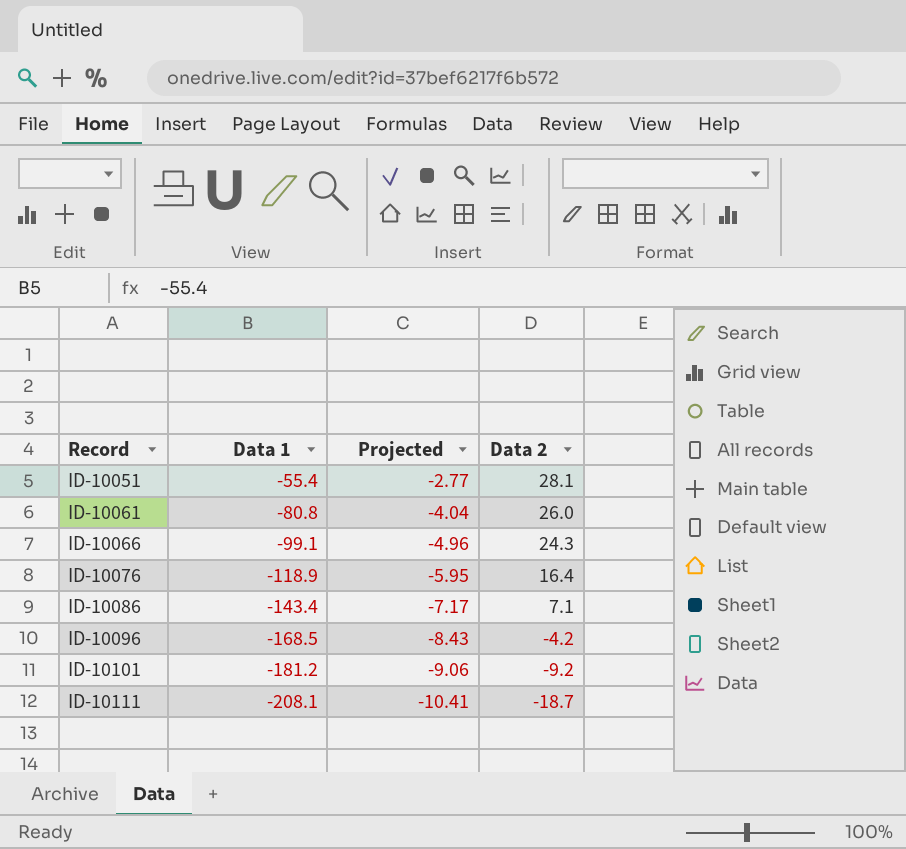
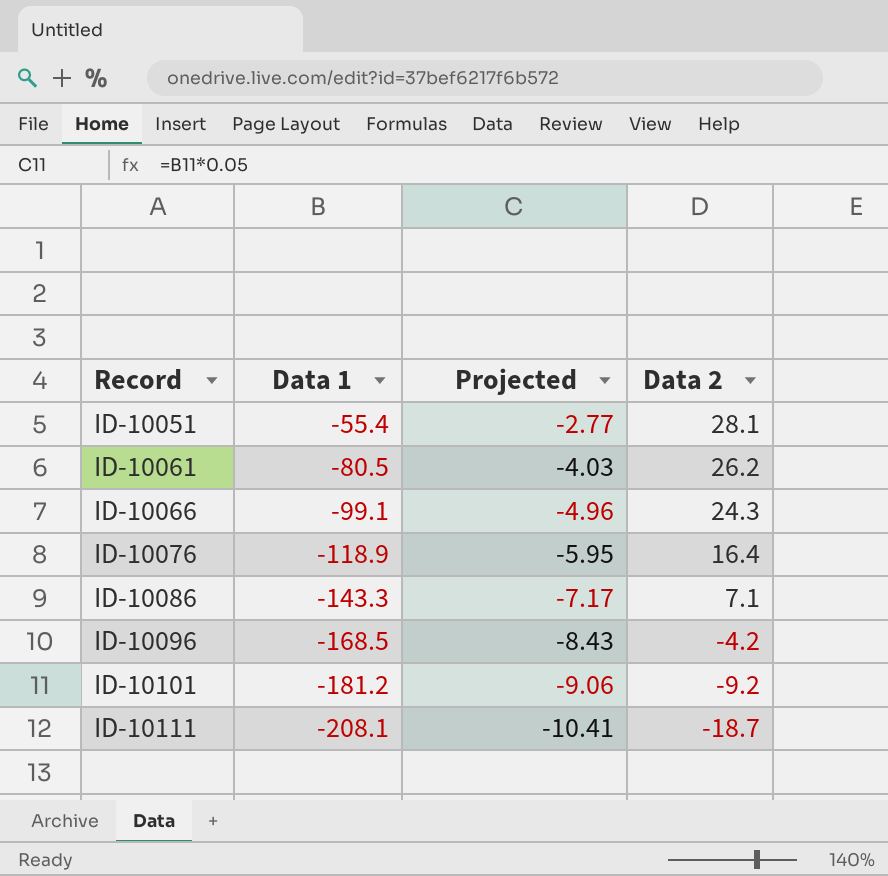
ID-10061 | Data 1: -80.8 -> -80.5
ID-10061 | Projected: -4.04 -> -4.03
ID-10061 | Data 2: 26.0 -> 26.2
ID-10086 | Data 1: -143.4 -> -143.3

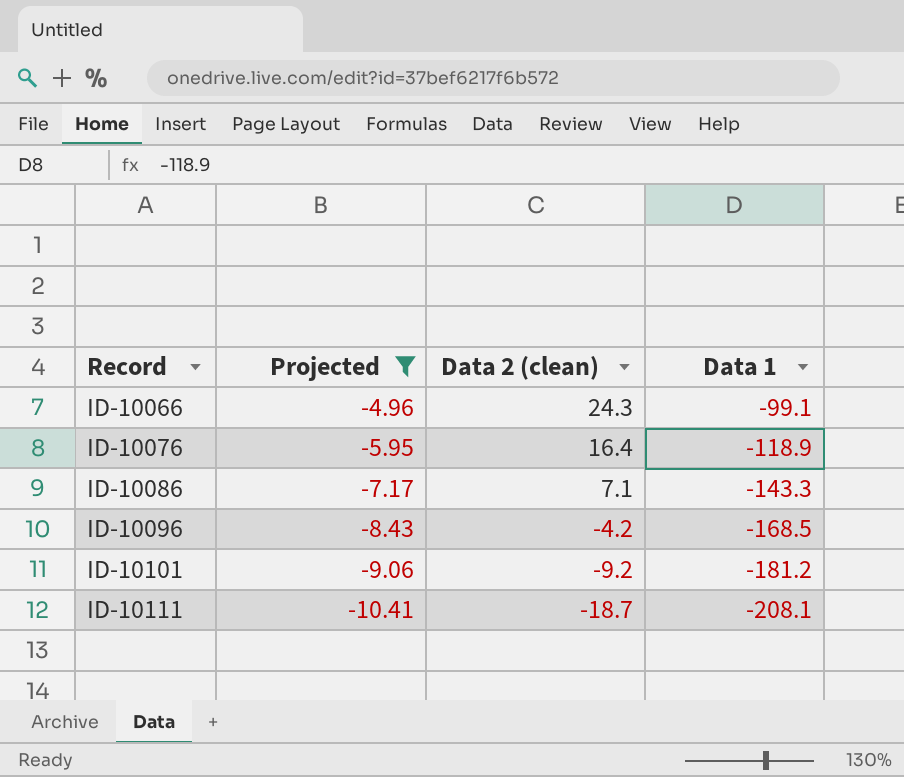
filter: none -> Projected <= -4.96
column name: Data 2 -> Data 2 (clean)
column Data 1 | position: 2 -> 4

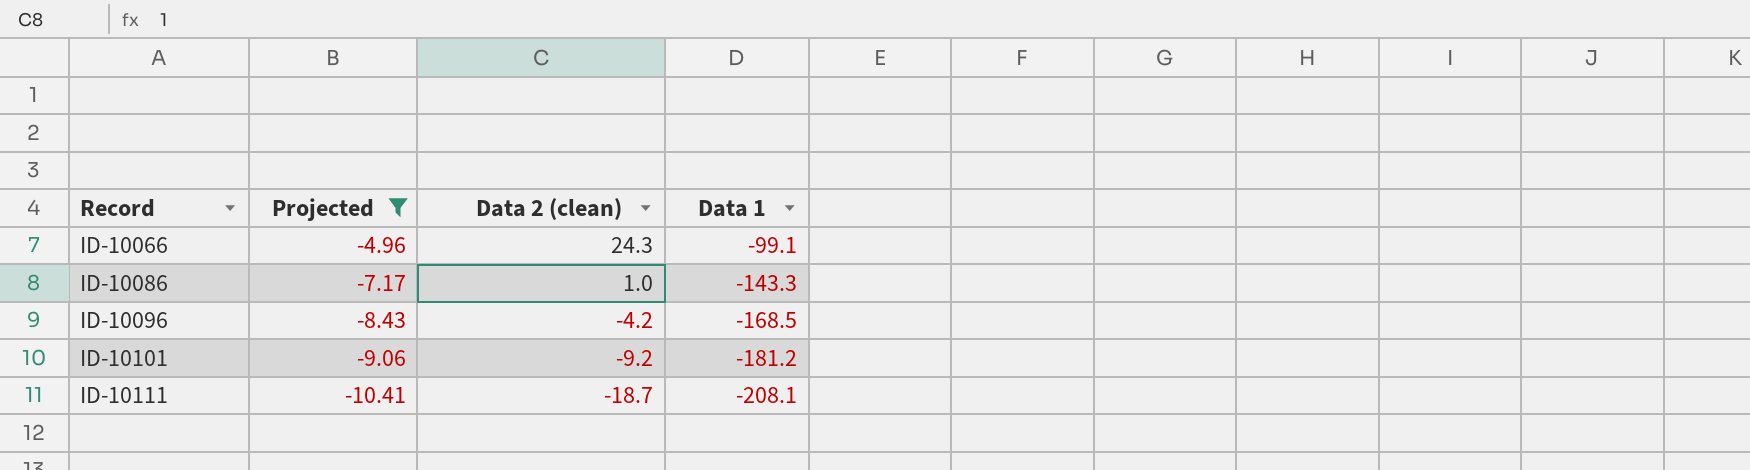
row ID-10076: -5.95 | 16.4 | -118.9 -> none
ID-10086 | Data 2 (clean): 7.1 -> 1.0

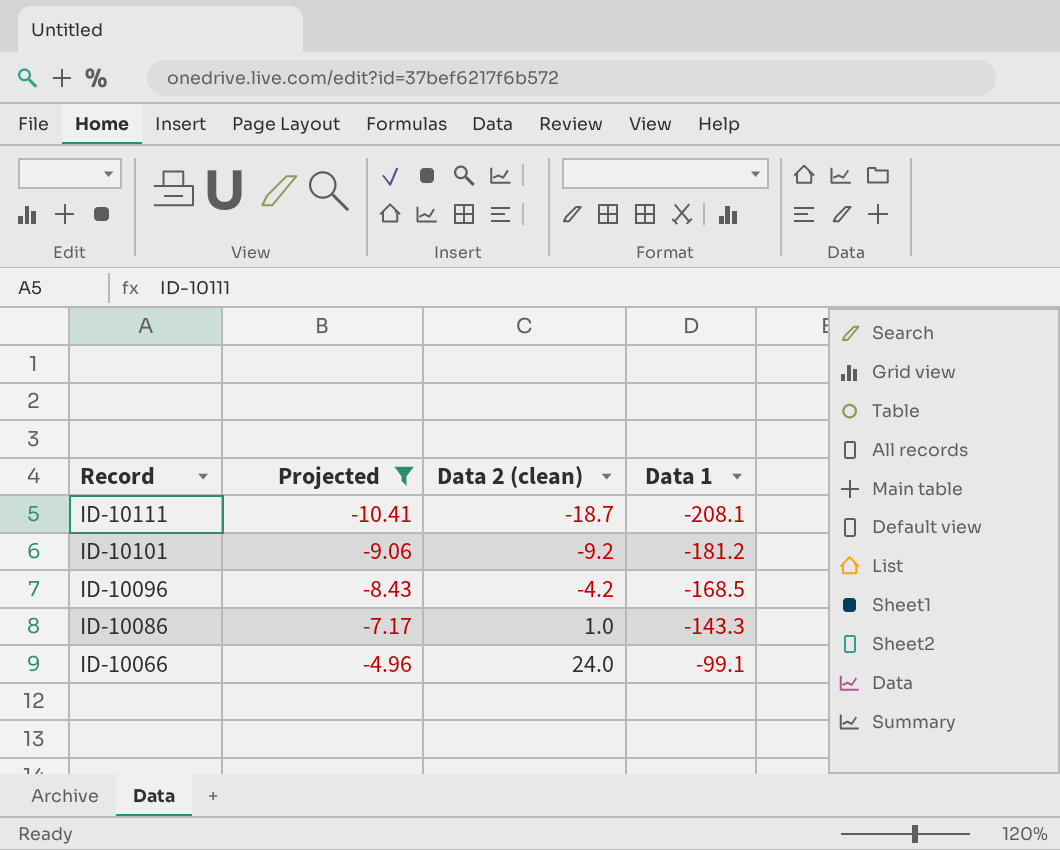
row order: Record ascending -> Record descending
ID-10066 | Data 2 (clean): 24.3 -> 24.0

